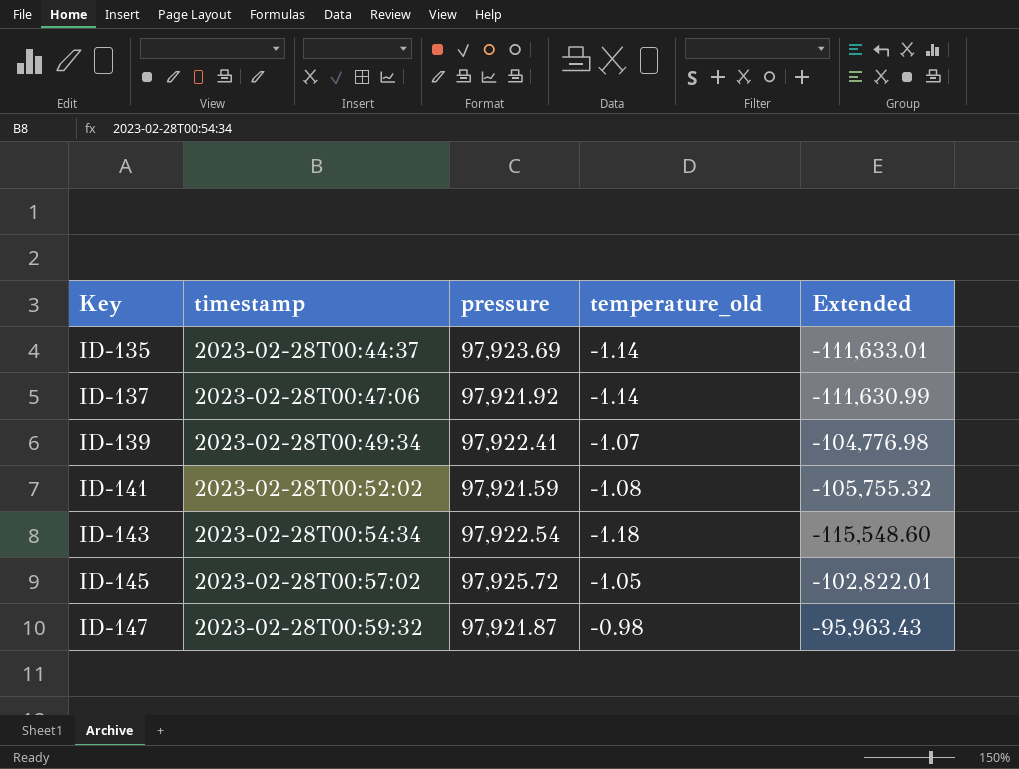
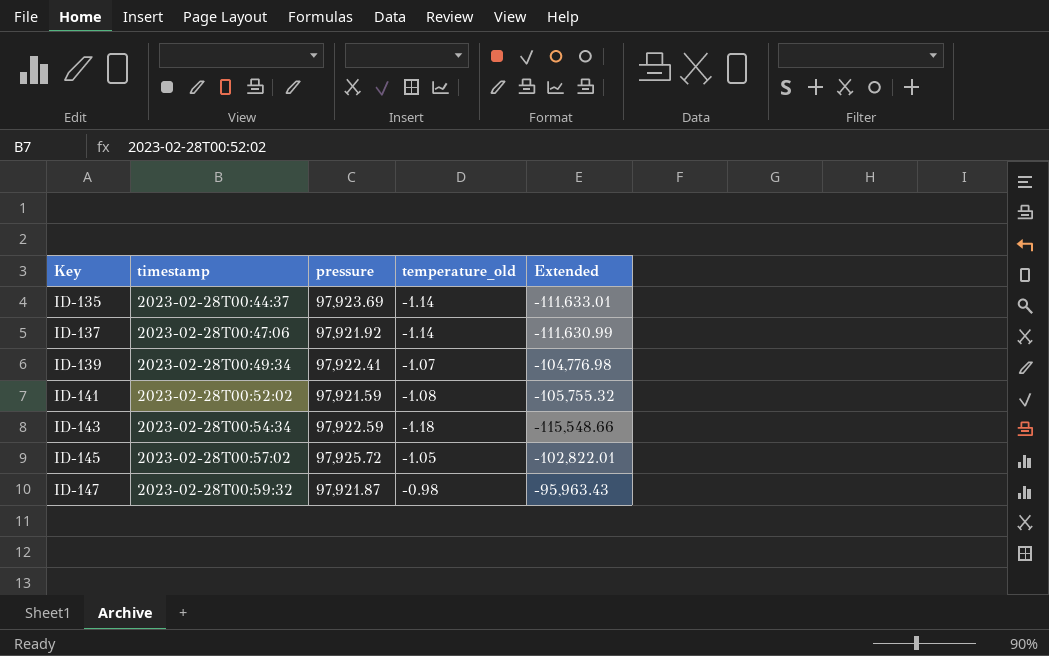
ID-143 | pressure: 97,922.54 -> 97,922.59
ID-143 | Extended: -115,548.60 -> -115,548.66

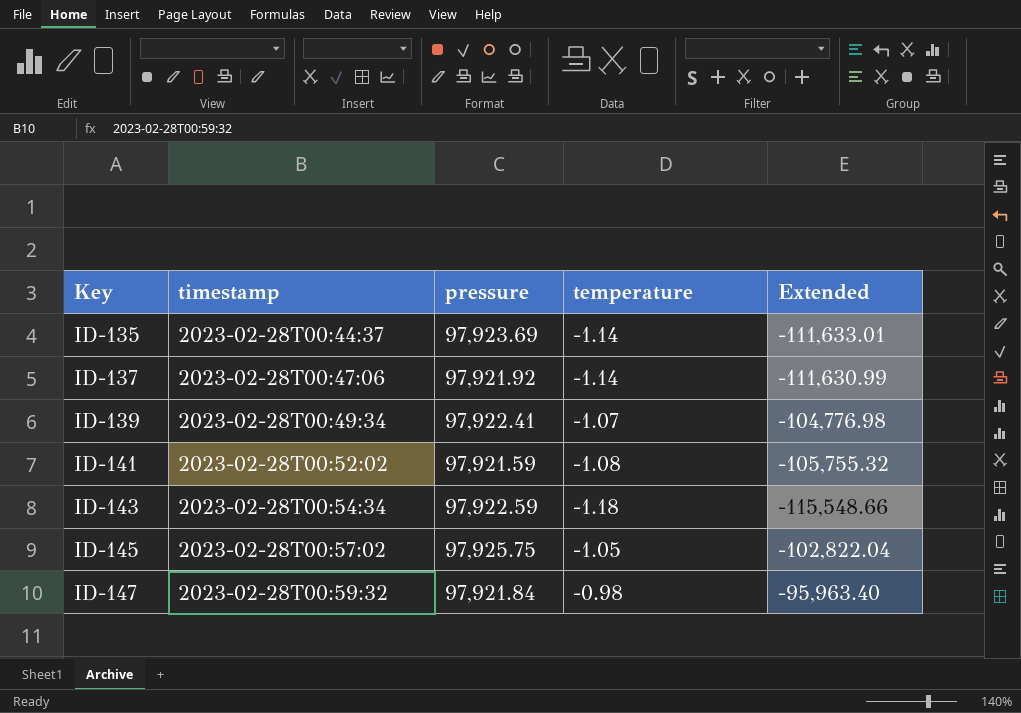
column name: temperature_old -> temperature
ID-145 | pressure: 97,925.72 -> 97,925.75
ID-145 | Extended: -102,822.01 -> -102,822.04
ID-147 | pressure: 97,921.87 -> 97,921.84
ID-147 | Extended: -95,963.43 -> -95,963.40

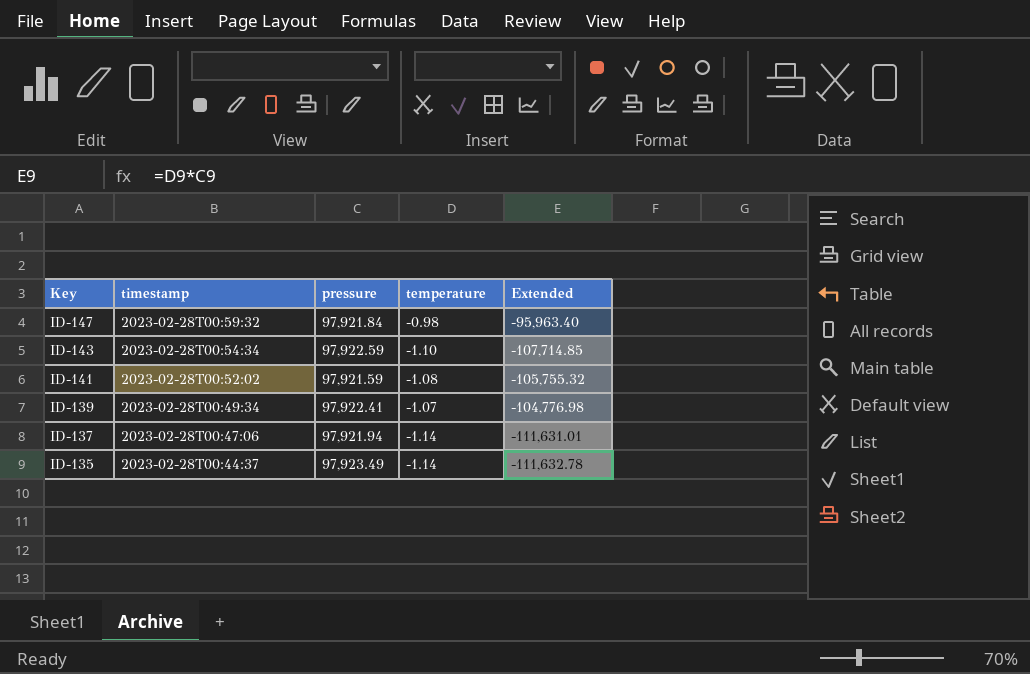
row order: Key ascending -> Key descending
row ID-145: 2023-02-28T00:57:02 | 97,925.75 | -1.05 | -102,822.04 -> none
ID-143 | temperature: -1.18 -> -1.10
ID-143 | Extended: -115,548.66 -> -107,714.85
ID-137 | pressure: 97,921.92 -> 97,921.94
ID-137 | Extended: -111,630.99 -> -111,631.01
ID-135 | pressure: 97,923.69 -> 97,923.49
ID-135 | Extended: -111,633.01 -> -111,632.78

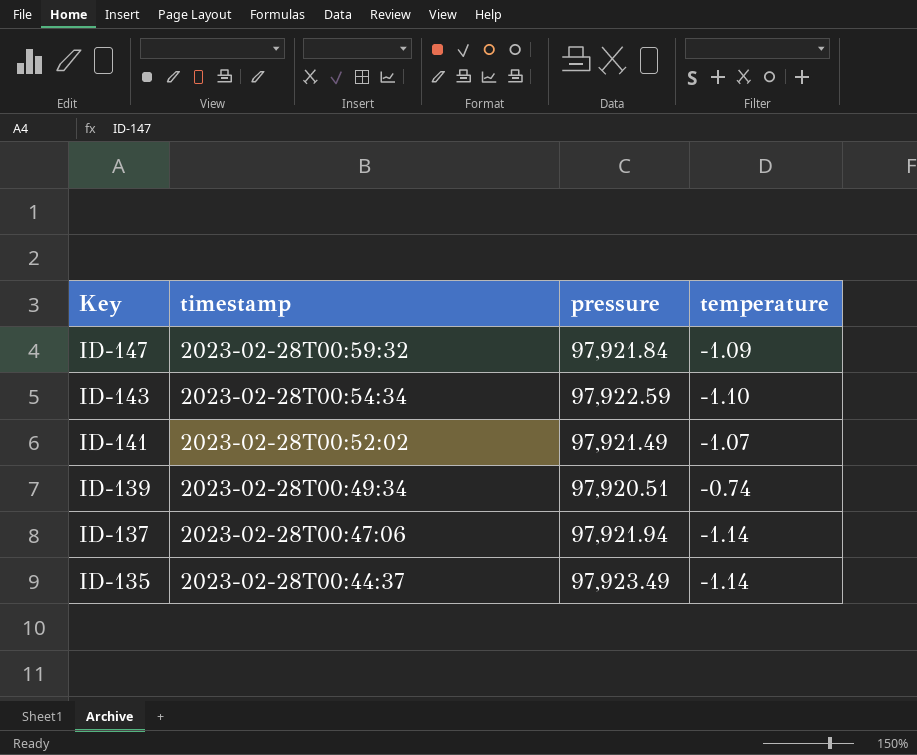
column Extended | formula: [pressure] * [temperature] -> none
ID-147 | temperature: -0.98 -> -1.09
ID-141 | pressure: 97,921.59 -> 97,921.49
ID-141 | temperature: -1.08 -> -1.07
ID-139 | pressure: 97,922.41 -> 97,920.51
ID-139 | temperature: -1.07 -> -0.74

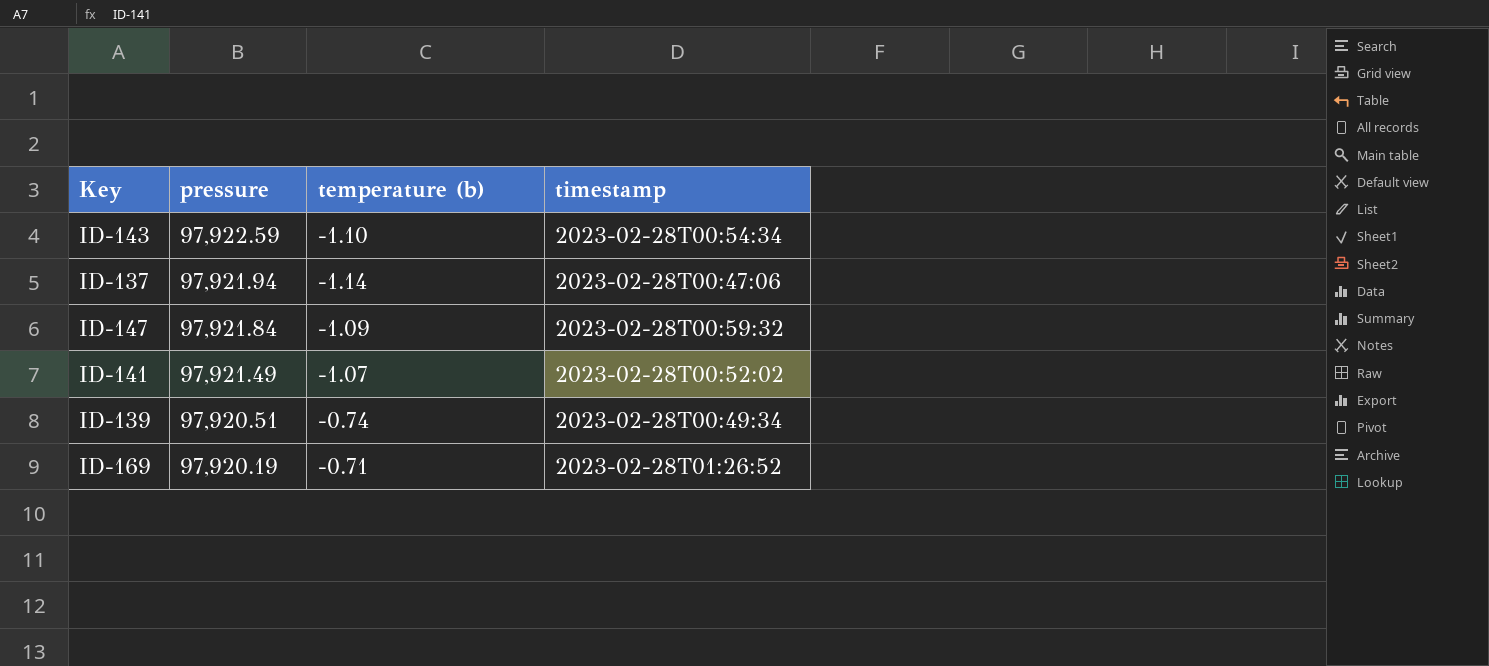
row order: Key descending -> pressure descending
column name: temperature -> temperature (b)
column timestamp | position: 2 -> 4
row ID-135: 2023-02-28T00:44:37 | 97,923.49 | -1.14 -> none
row ID-169: none -> 97,920.19 | -0.71 | 2023-02-28T01:26:52

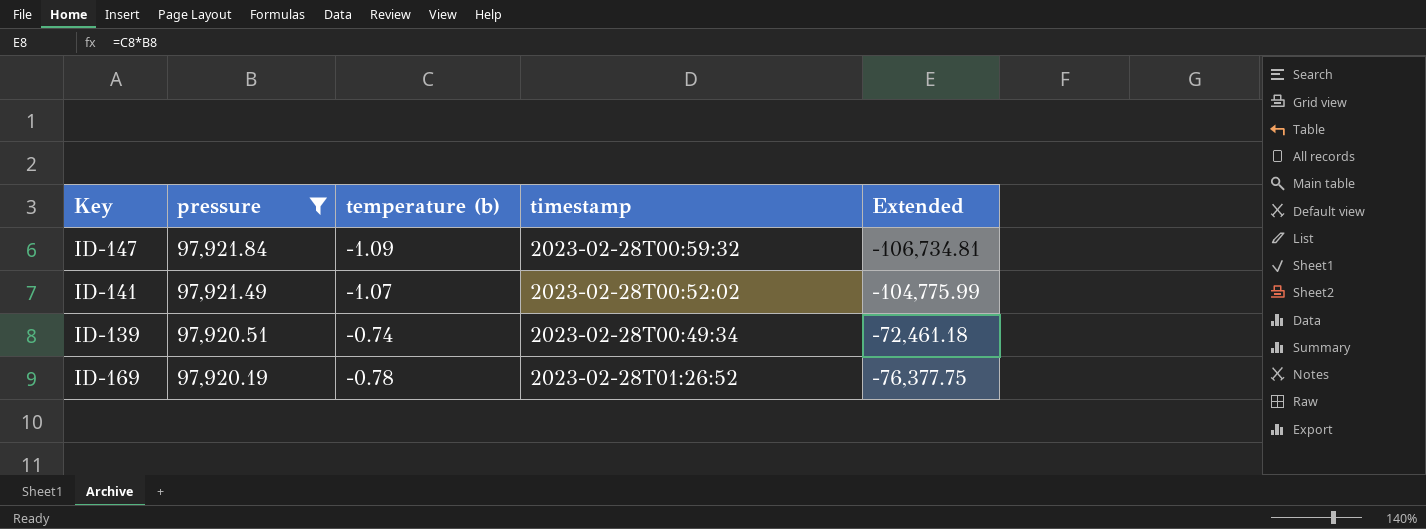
filter: none -> pressure <= 97,921.84
column Extended | formula: none -> [pressure] * [temperature (b)]
ID-169 | temperature (b): -0.71 -> -0.78

